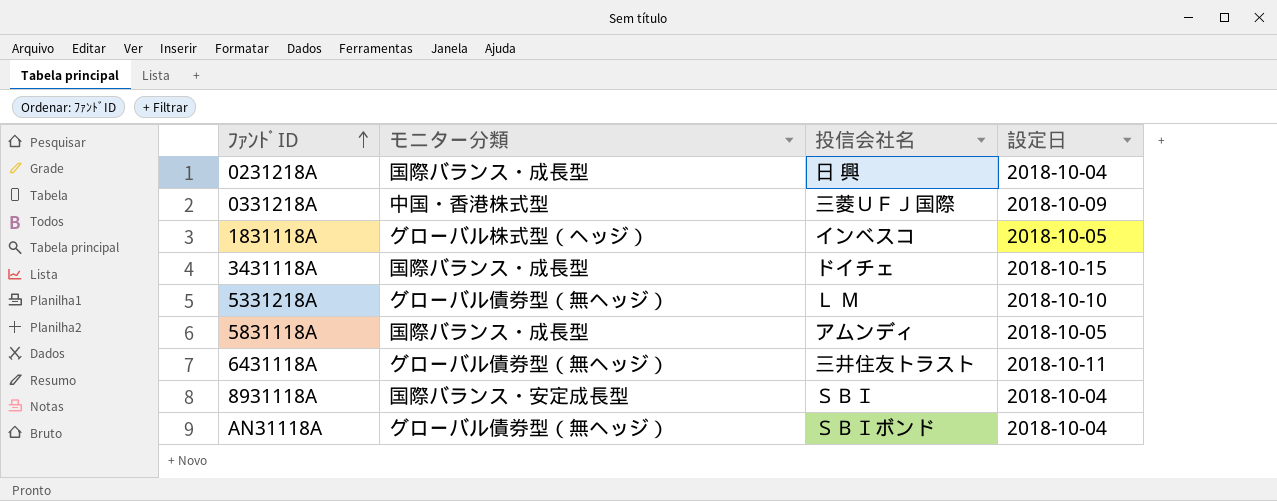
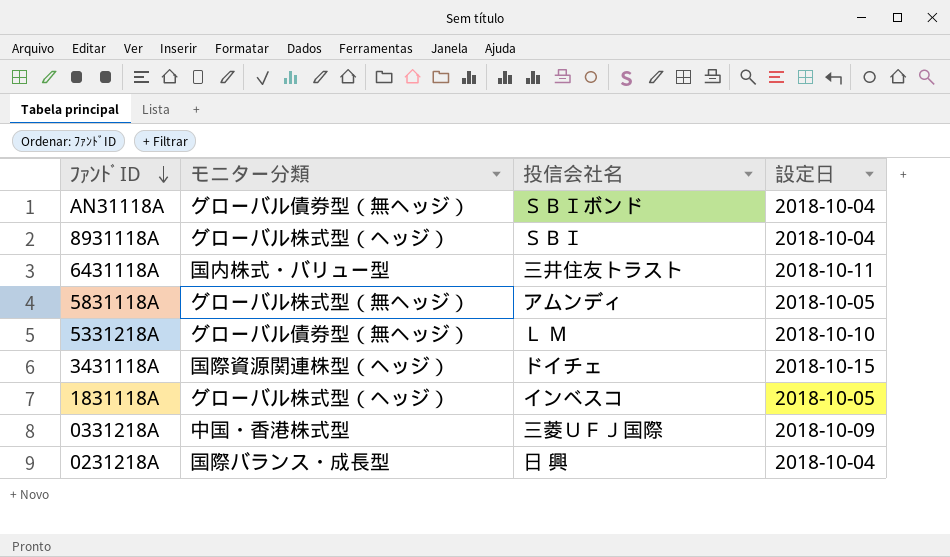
row order: ﾌｧﾝﾄﾞID ascending -> ﾌｧﾝﾄﾞID descending
8931118A | モニター分類: 国際バランス・安定成長型 -> グローバル株式型（ヘッジ）
6431118A | モニター分類: グローバル債券型（無ヘッジ） -> 国内株式・バリュー型
5831118A | モニター分類: 国際バランス・成長型 -> グローバル株式型（無ヘッジ）
3431118A | モニター分類: 国際バランス・成長型 -> 国際資源関連株型（ヘッジ）

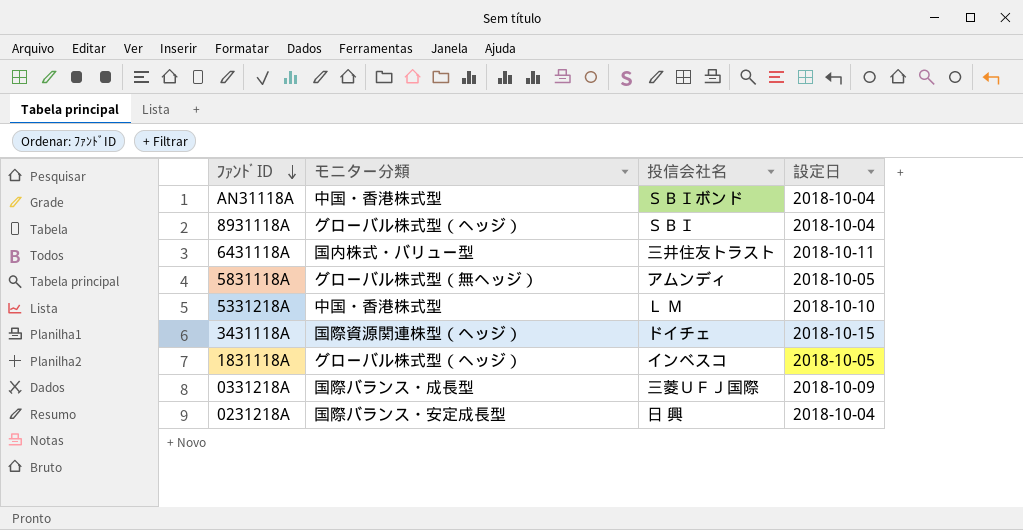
AN31118A | モニター分類: グローバル債券型（無ヘッジ） -> 中国・香港株式型
5331218A | モニター分類: グローバル債券型（無ヘッジ） -> 中国・香港株式型
0331218A | モニター分類: 中国・香港株式型 -> 国際バランス・成長型
0231218A | モニター分類: 国際バランス・成長型 -> 国際バランス・安定成長型

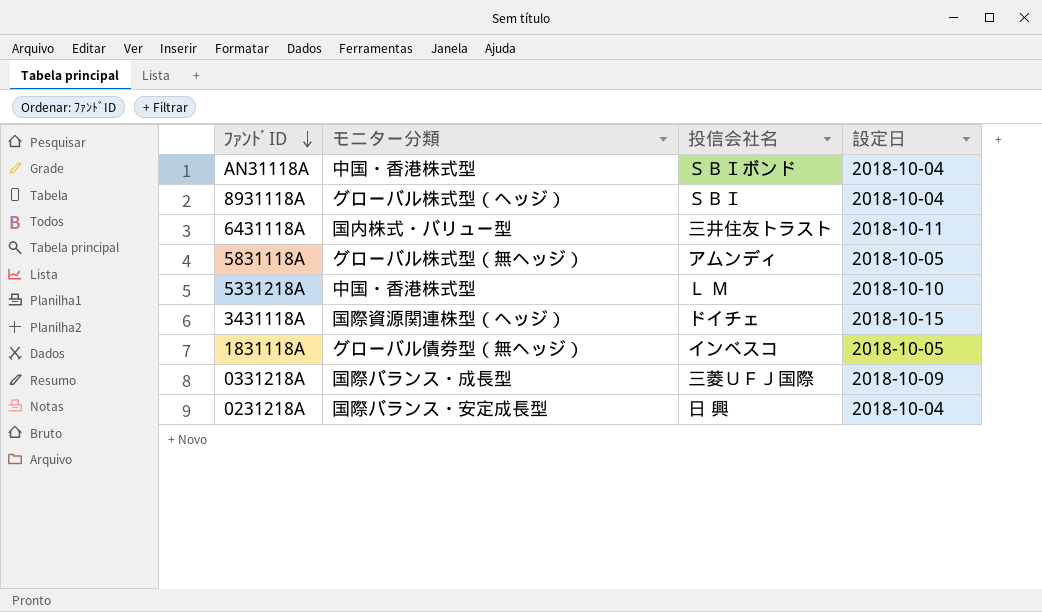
1831118A | モニター分類: グローバル株式型（ヘッジ） -> グローバル債券型（無ヘッジ）

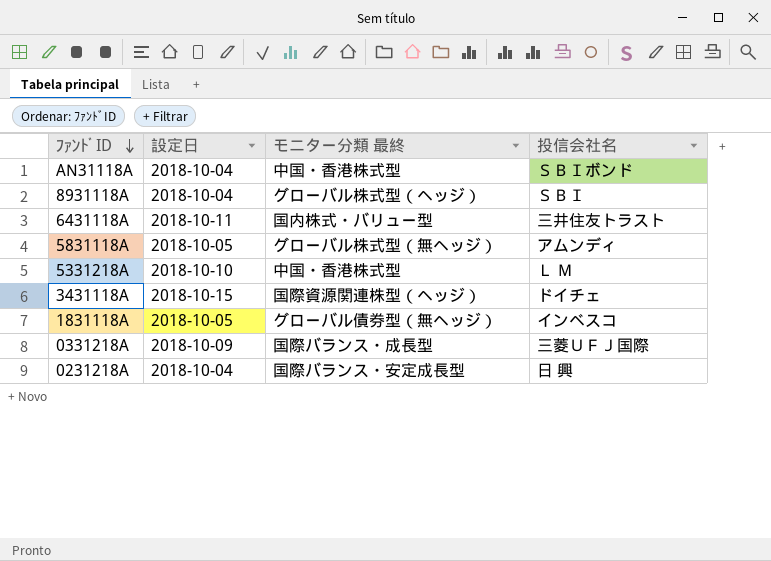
column 設定日 | position: 4 -> 2
column name: モニター分類 -> モニター分類 最終

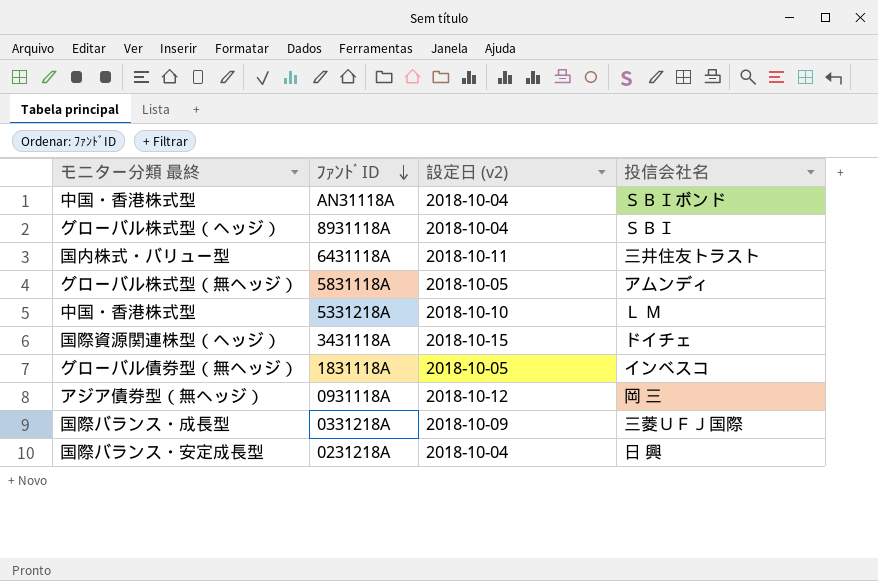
column モニター分類 最終 | position: 3 -> 1
column name: 設定日 -> 設定日 (v2)
row 0931118A: none -> アジア債券型（無ヘッジ） | 2018-10-12 | 岡 三

